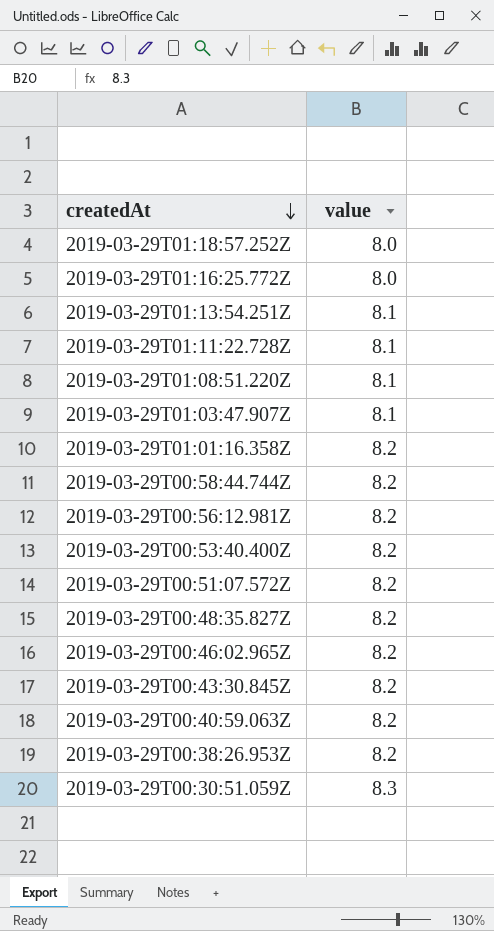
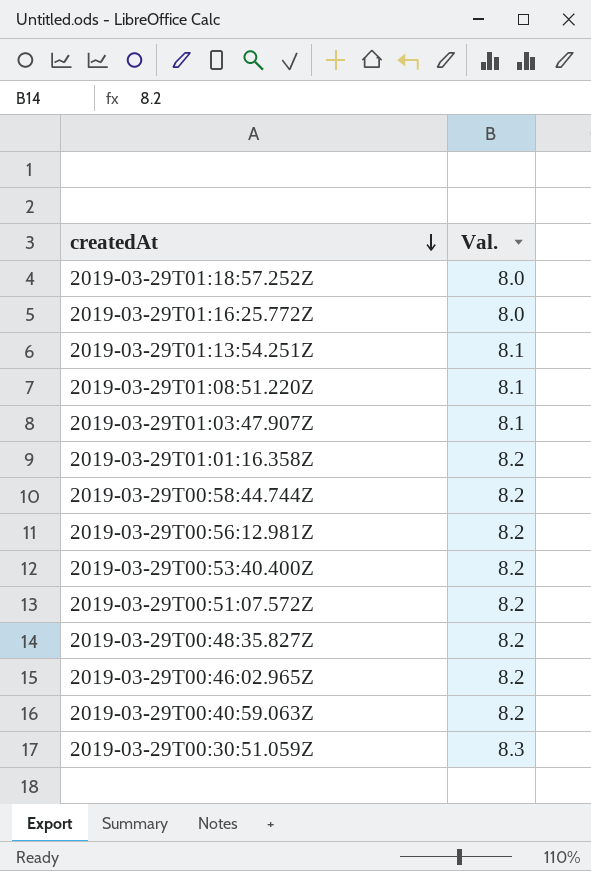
column name: value -> Val.
row 2019-03-29T01:11:22.728Z: 8.1 -> none
row 2019-03-29T00:43:30.845Z: 8.2 -> none
row 2019-03-29T00:38:26.953Z: 8.2 -> none

